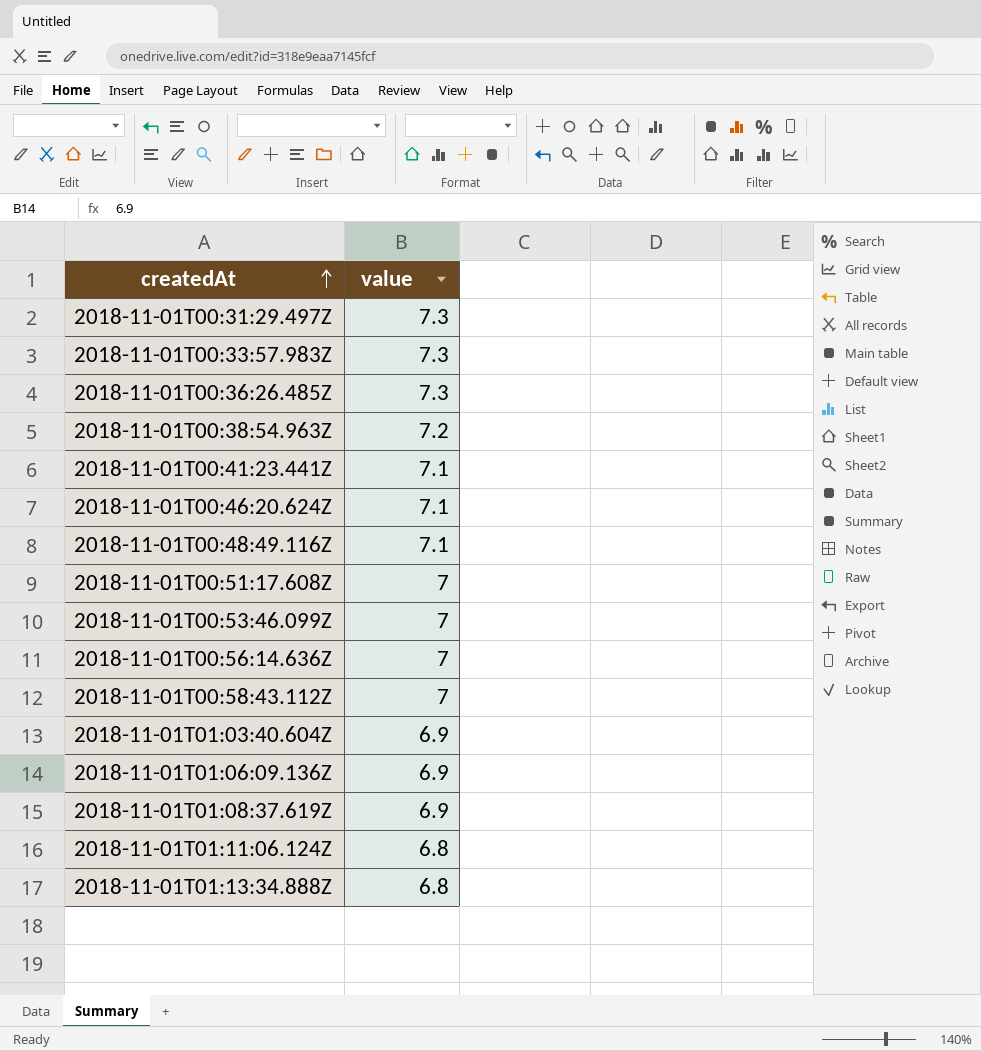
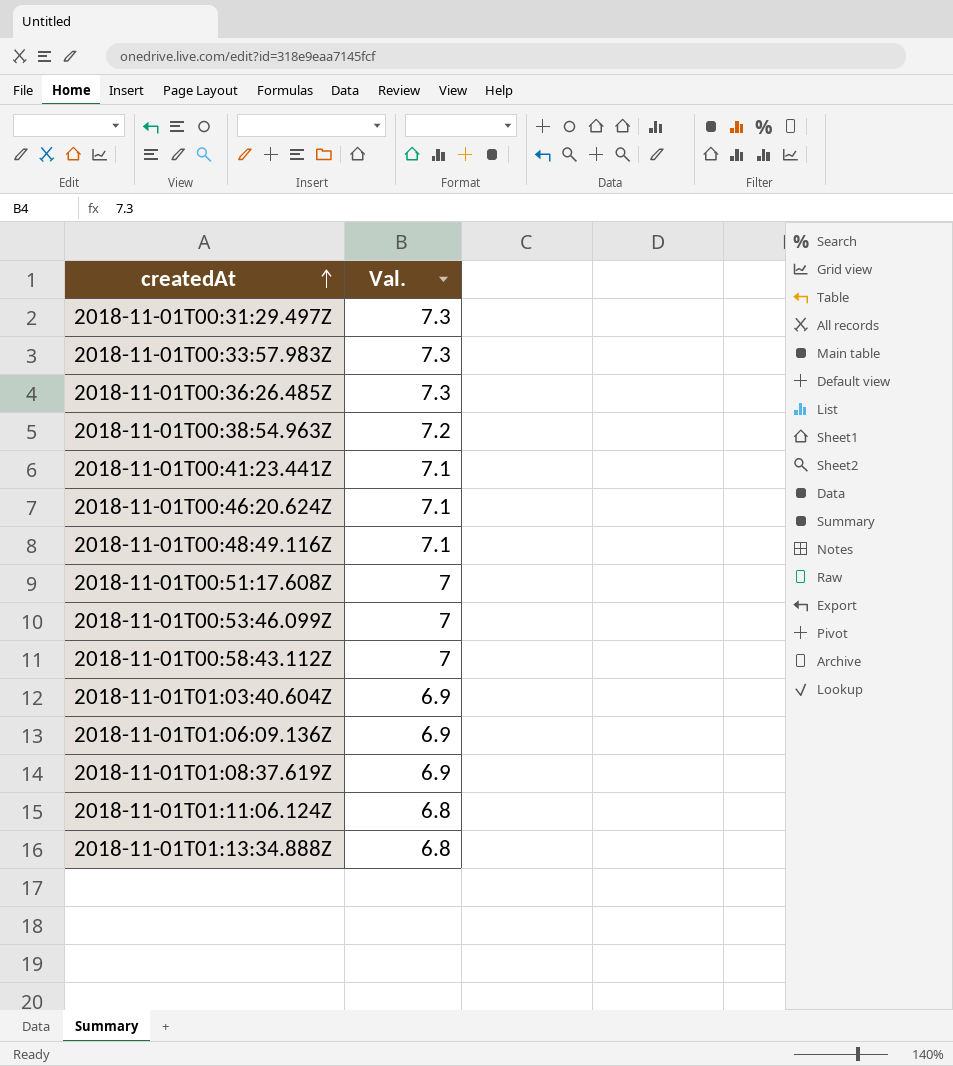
column name: value -> Val.
row 2018-11-01T00:56:14.636Z: 7 -> none

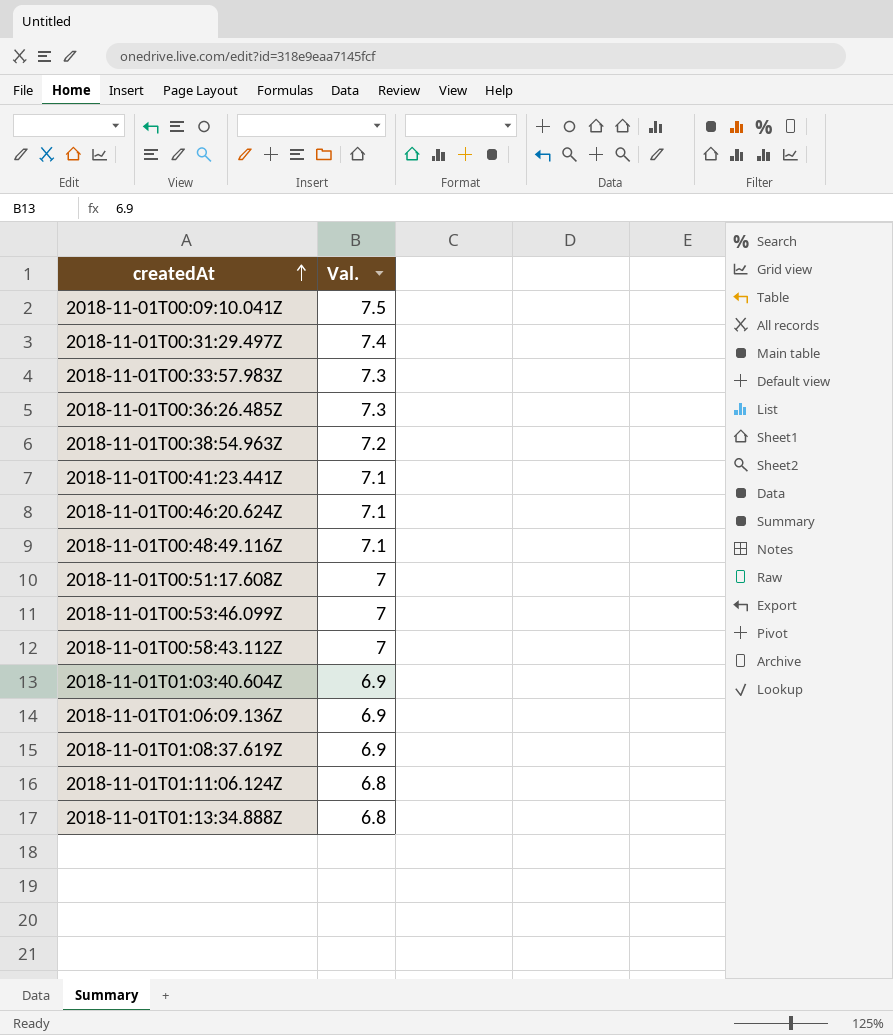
row 2018-11-01T00:09:10.041Z: none -> 7.5
2018-11-01T00:31:29.497Z | Val.: 7.3 -> 7.4

